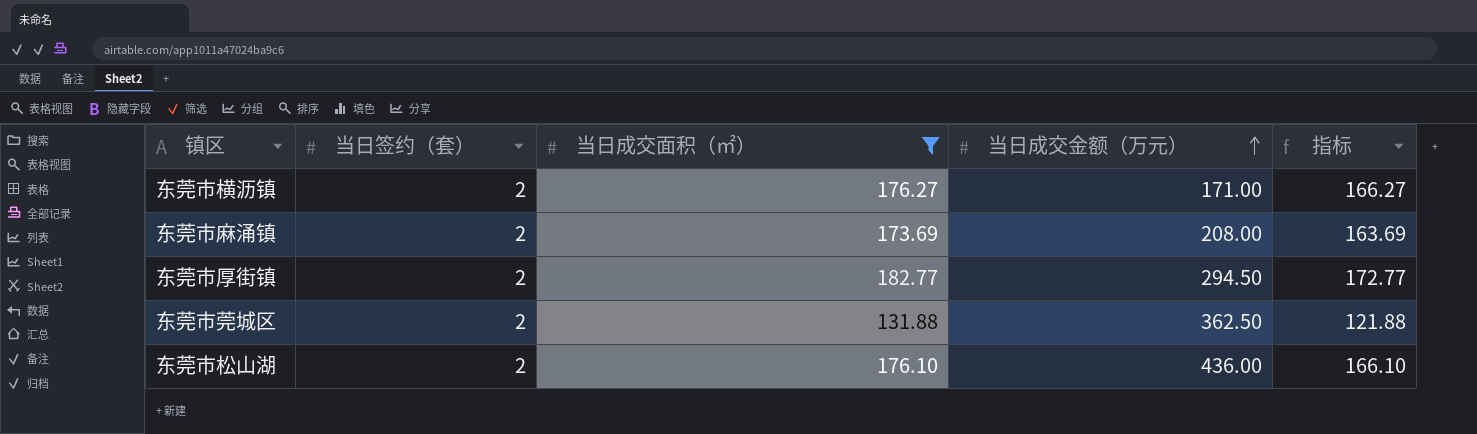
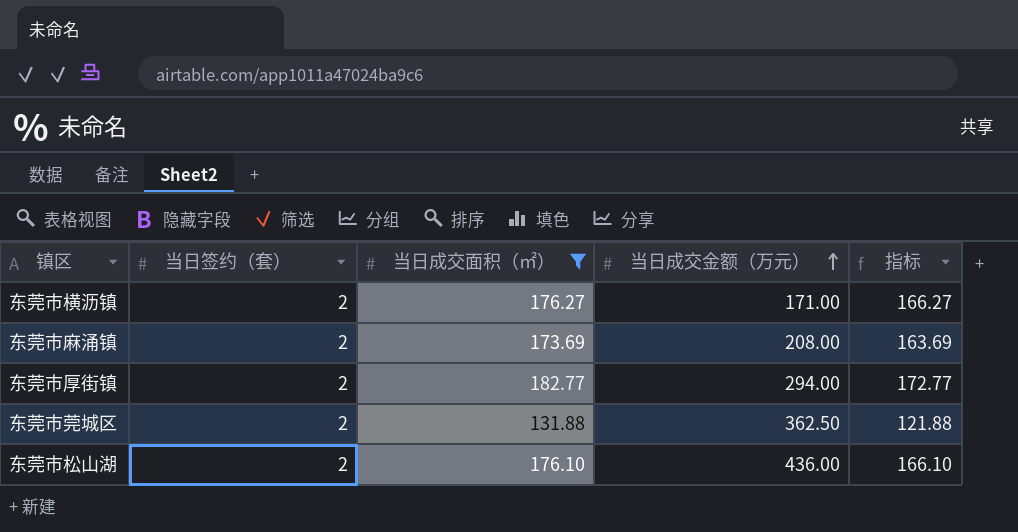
东莞市厚街镇 | 当日成交金额（万元）: 294.50 -> 294.00

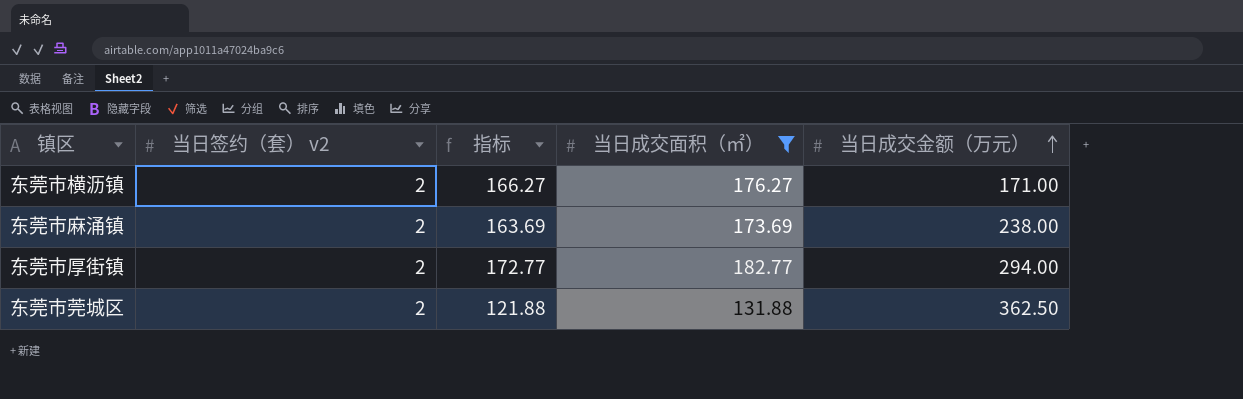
column name: 当日签约（套） -> 当日签约（套） v2
column 指标 | position: 5 -> 3
row 东莞市松山湖: 2 | 176.10 | 436.00 | 166.10 -> none
东莞市麻涌镇 | 当日成交金额（万元）: 208.00 -> 238.00

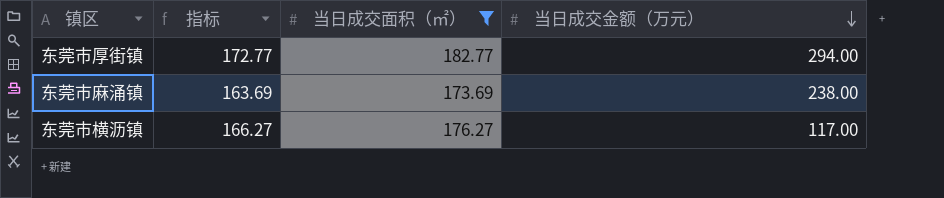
row order: 当日成交金额（万元） ascending -> 当日成交金额（万元） descending
column 当日签约（套） v2 | position: 2 -> none
row 东莞市莞城区: 2 | 121.88 | 131.88 | 362.50 -> none
东莞市横沥镇 | 当日成交金额（万元）: 171.00 -> 117.00

